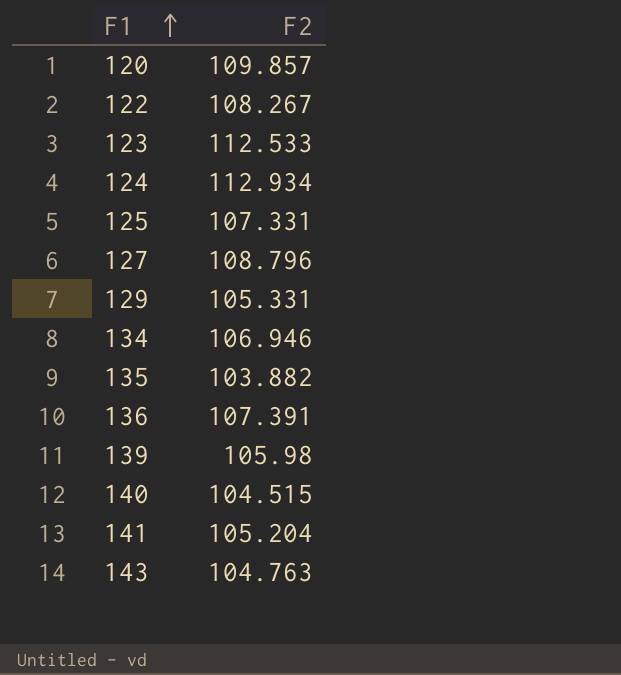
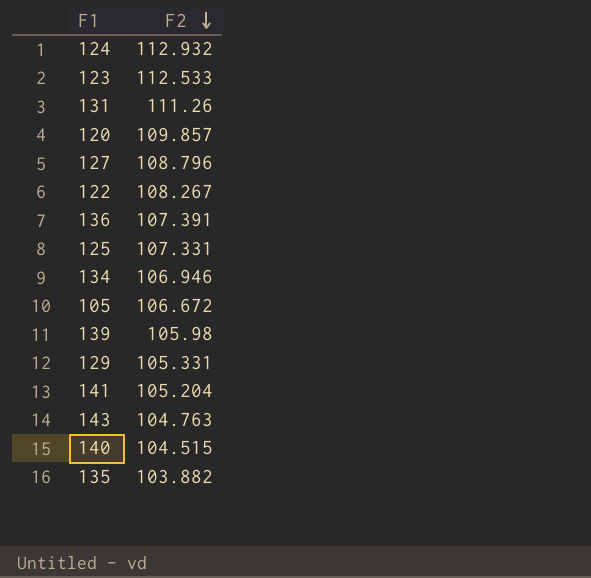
row order: F1 ascending -> F2 descending
124 | F2: 112.934 -> 112.932
row 131: none -> 111.26
row 105: none -> 106.672

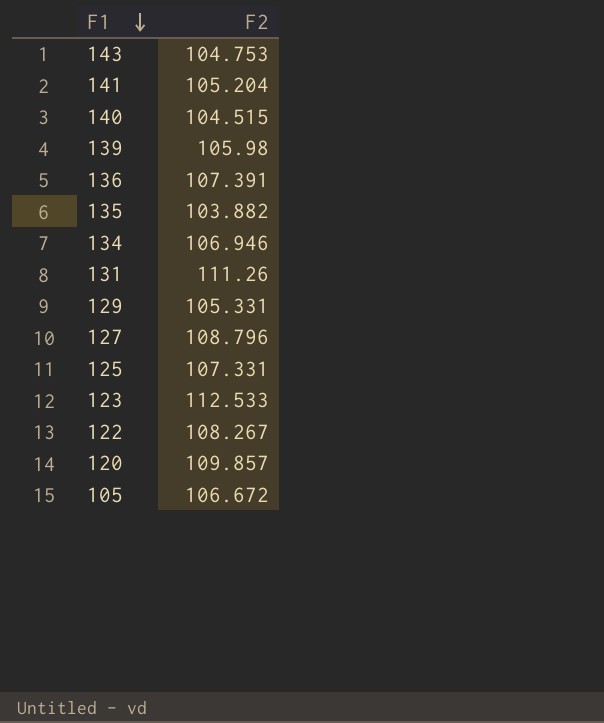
row order: F2 descending -> F1 descending
row 124: 112.932 -> none
143 | F2: 104.763 -> 104.753

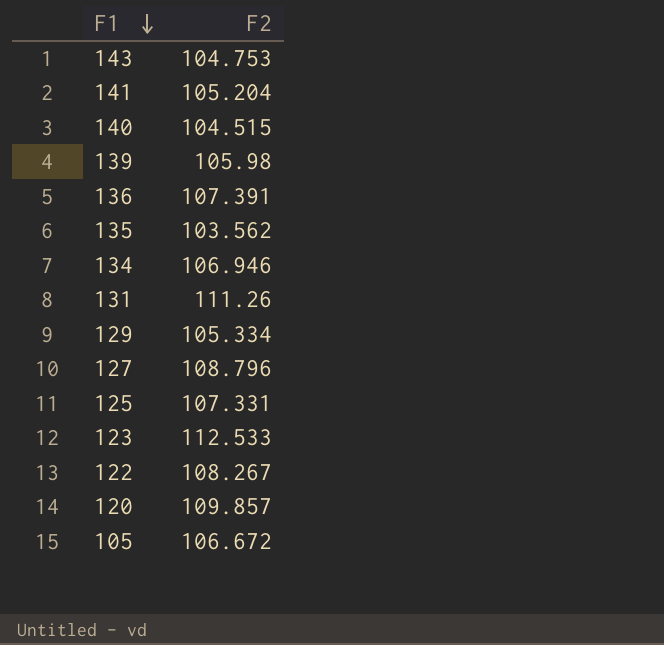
135 | F2: 103.882 -> 103.562
129 | F2: 105.331 -> 105.334

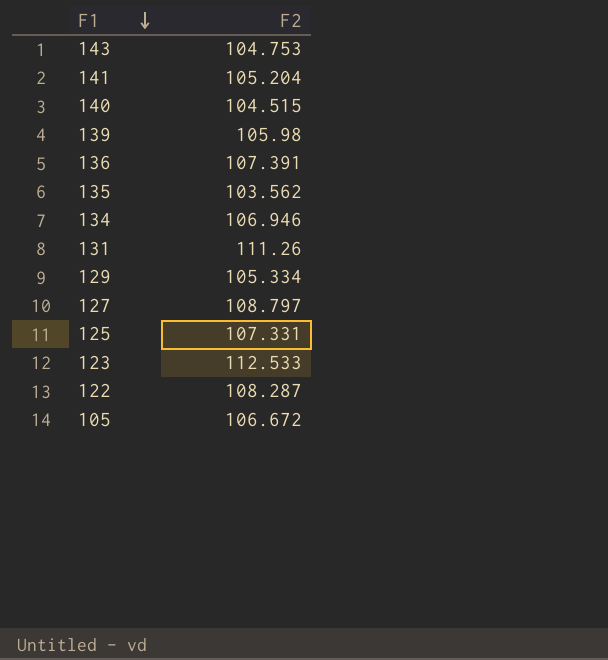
row 120: 109.857 -> none
127 | F2: 108.796 -> 108.797
122 | F2: 108.267 -> 108.287

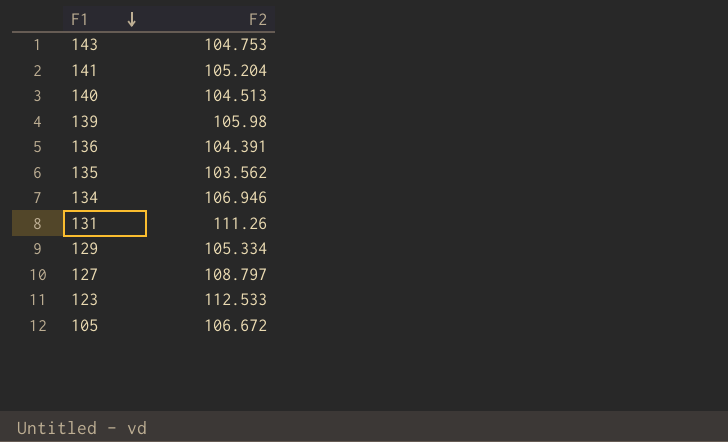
row 125: 107.331 -> none
row 122: 108.287 -> none
140 | F2: 104.515 -> 104.513
136 | F2: 107.391 -> 104.391

